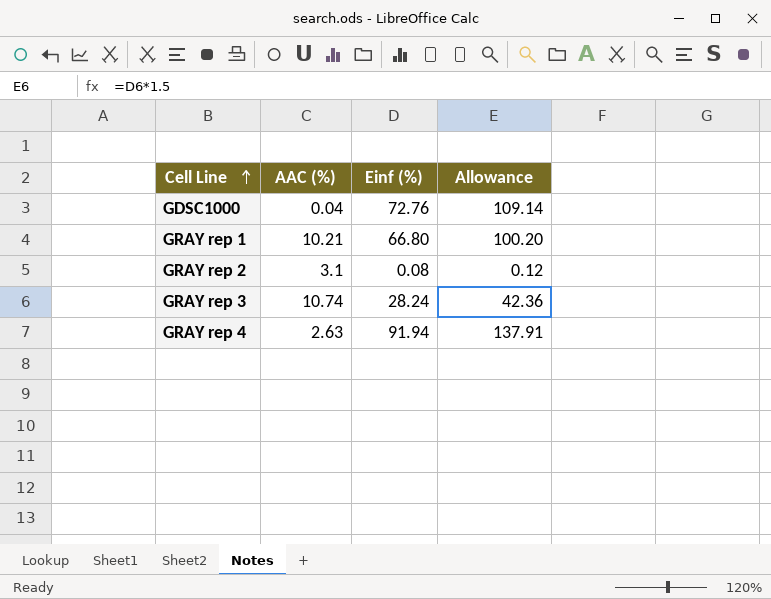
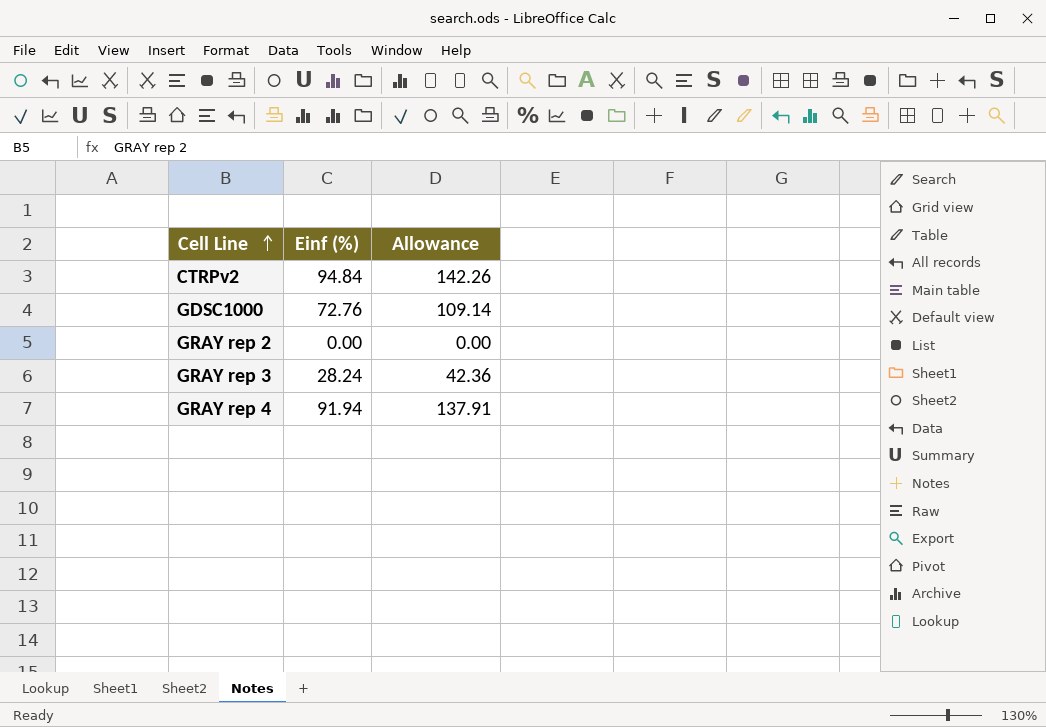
column AAC (%) | position: 2 -> none
row GRAY rep 1: 10.21 | 66.80 | 100.20 -> none
row CTRPv2: none -> 94.84 | 142.26
GRAY rep 2 | Einf (%): 0.08 -> 0.00
GRAY rep 2 | Allowance: 0.12 -> 0.00

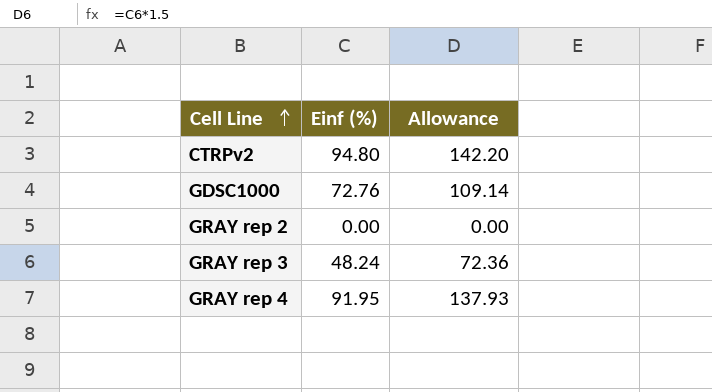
CTRPv2 | Einf (%): 94.84 -> 94.80
CTRPv2 | Allowance: 142.26 -> 142.20
GRAY rep 3 | Einf (%): 28.24 -> 48.24
GRAY rep 3 | Allowance: 42.36 -> 72.36
GRAY rep 4 | Einf (%): 91.94 -> 91.95
GRAY rep 4 | Allowance: 137.91 -> 137.93

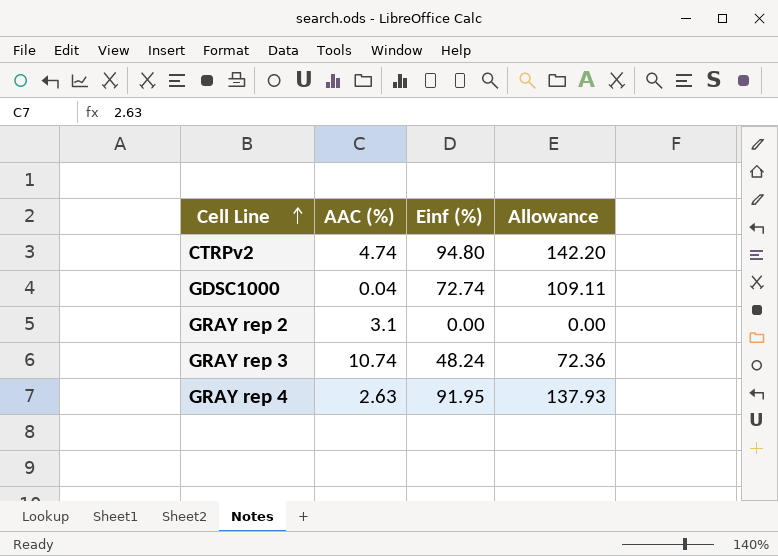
column AAC (%) | position: none -> 2
GDSC1000 | Einf (%): 72.76 -> 72.74
GDSC1000 | Allowance: 109.14 -> 109.11

